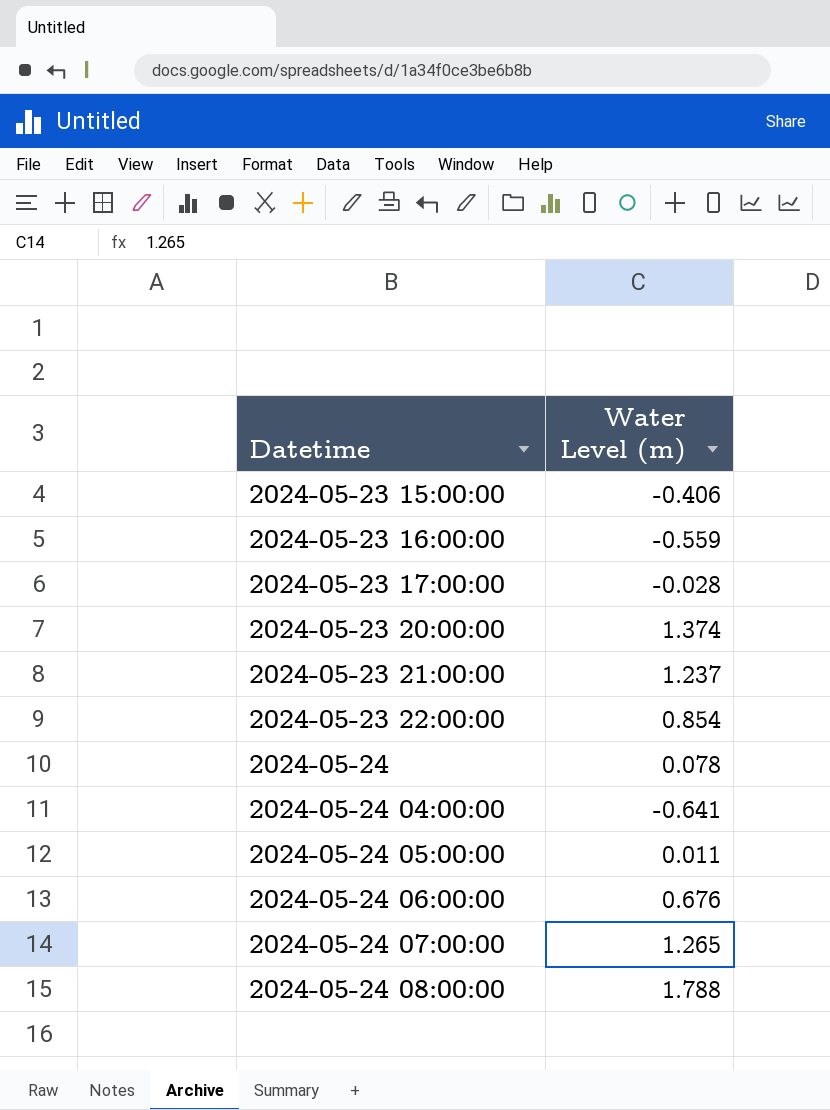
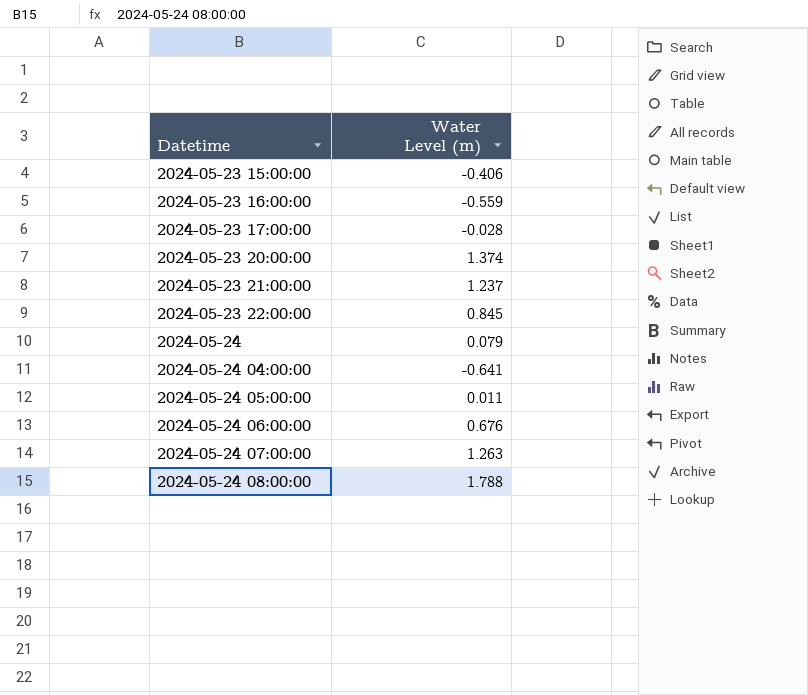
2024-05-23 22:00:00 | Water Level (m): 0.854 -> 0.845
2024-05-24 | Water Level (m): 0.078 -> 0.079
2024-05-24 07:00:00 | Water Level (m): 1.265 -> 1.263

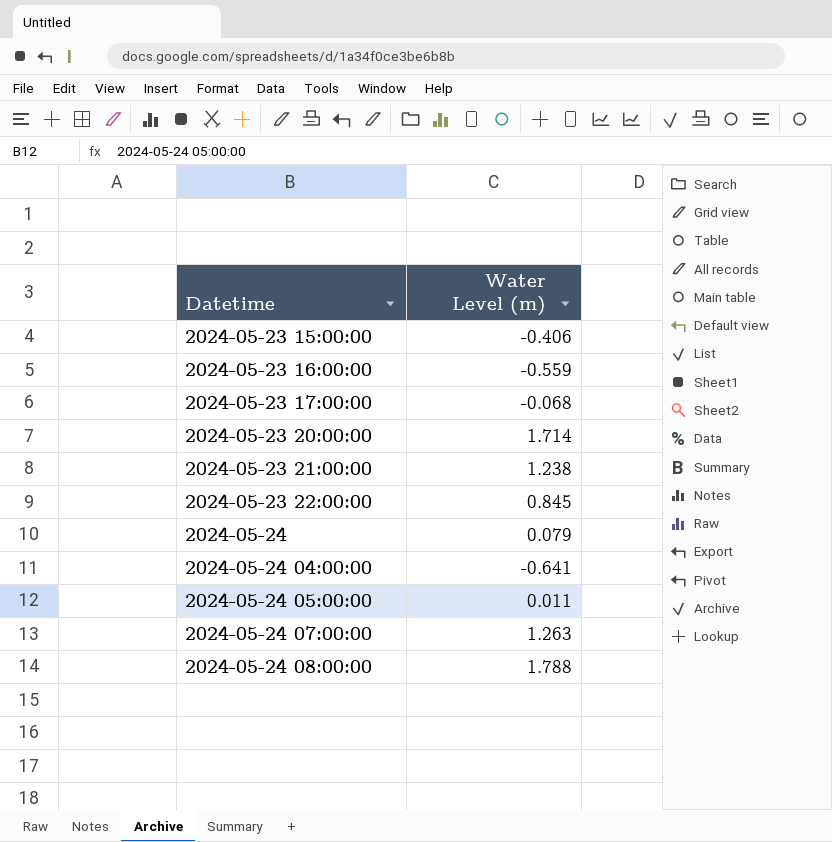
row 2024-05-24 06:00:00: 0.676 -> none
2024-05-23 17:00:00 | Water Level (m): -0.028 -> -0.068
2024-05-23 20:00:00 | Water Level (m): 1.374 -> 1.714
2024-05-23 21:00:00 | Water Level (m): 1.237 -> 1.238

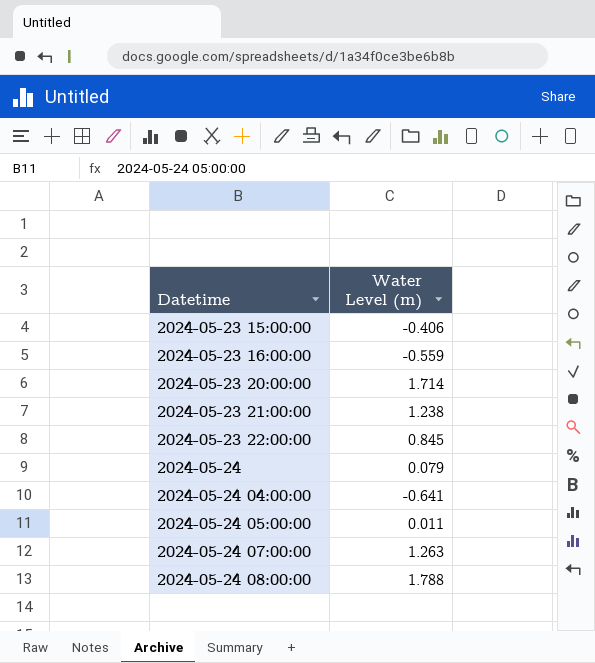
row 2024-05-23 17:00:00: -0.068 -> none

